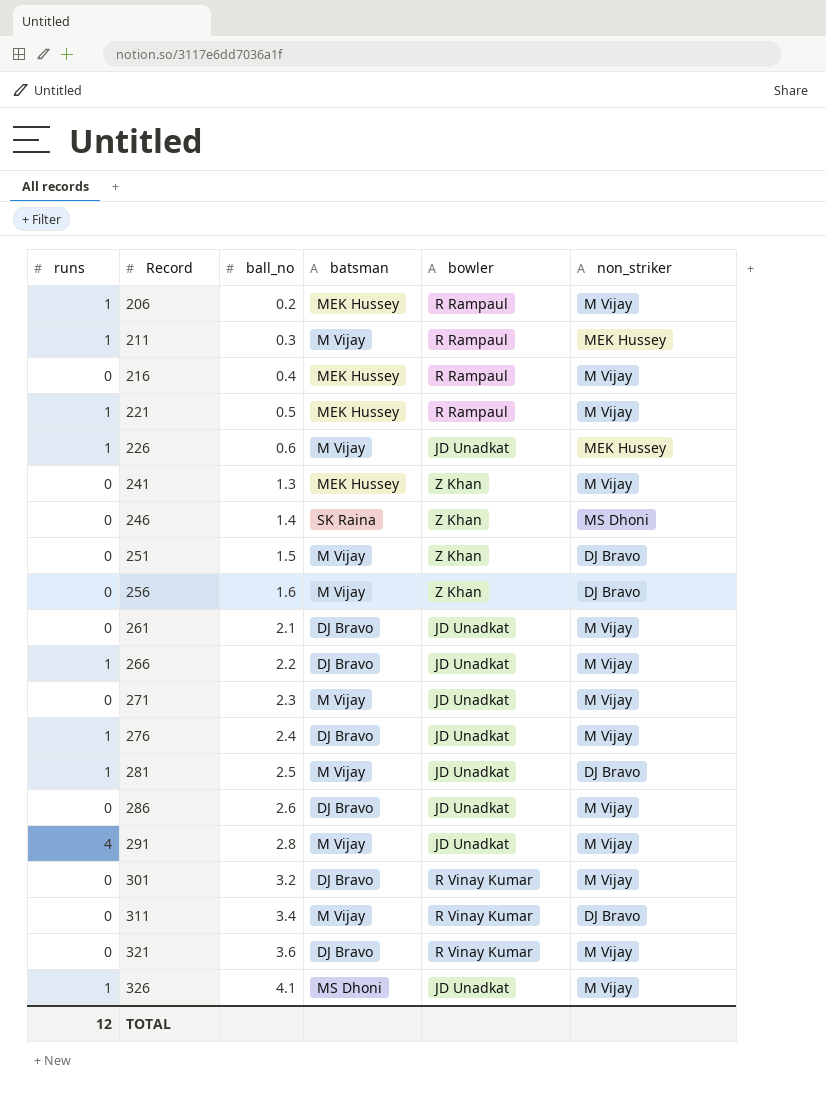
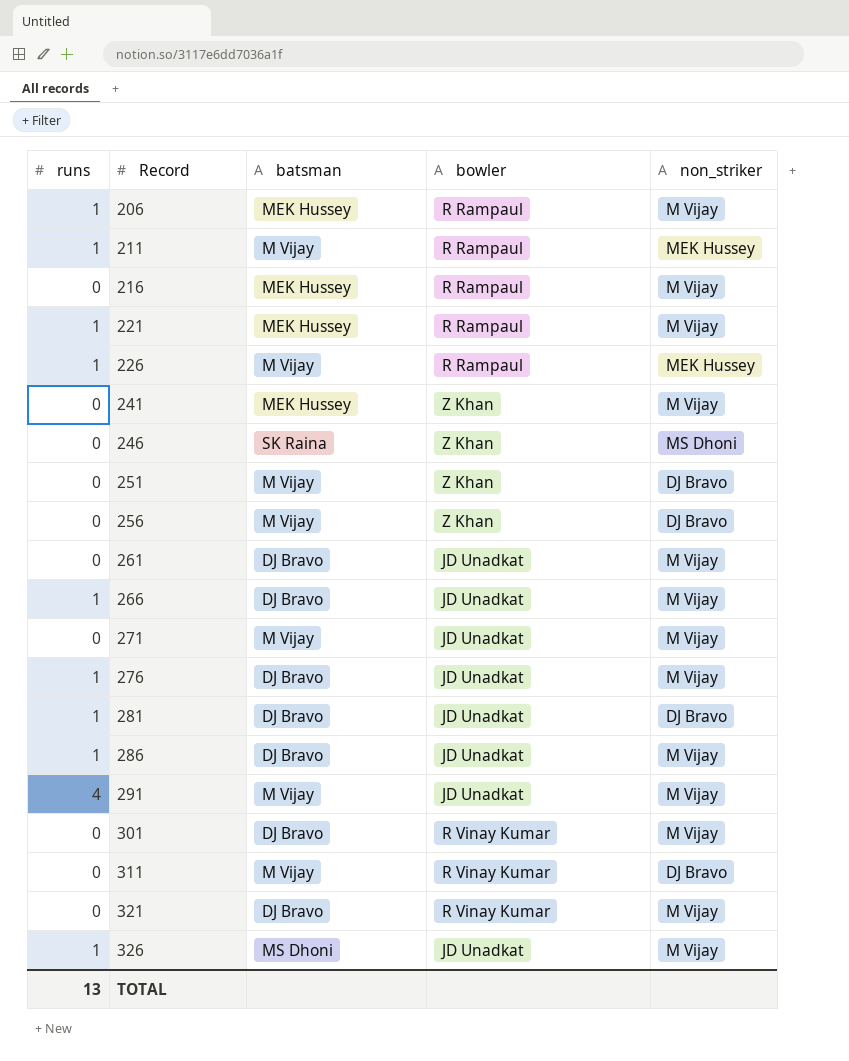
column ball_no | position: 3 -> none
226 | bowler: JD Unadkat -> R Rampaul
281 | batsman: M Vijay -> DJ Bravo
286 | runs: 0 -> 1
TOTAL | runs: 12 -> 13

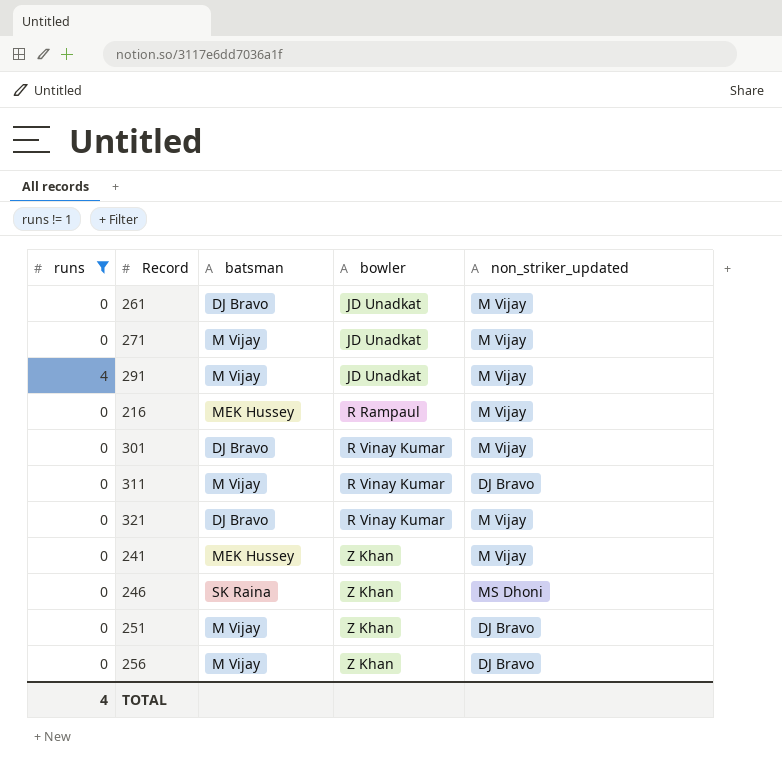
filter: none -> runs != 1
row order: Record ascending -> bowler ascending
column name: non_striker -> non_striker_updated
TOTAL | runs: 13 -> 4

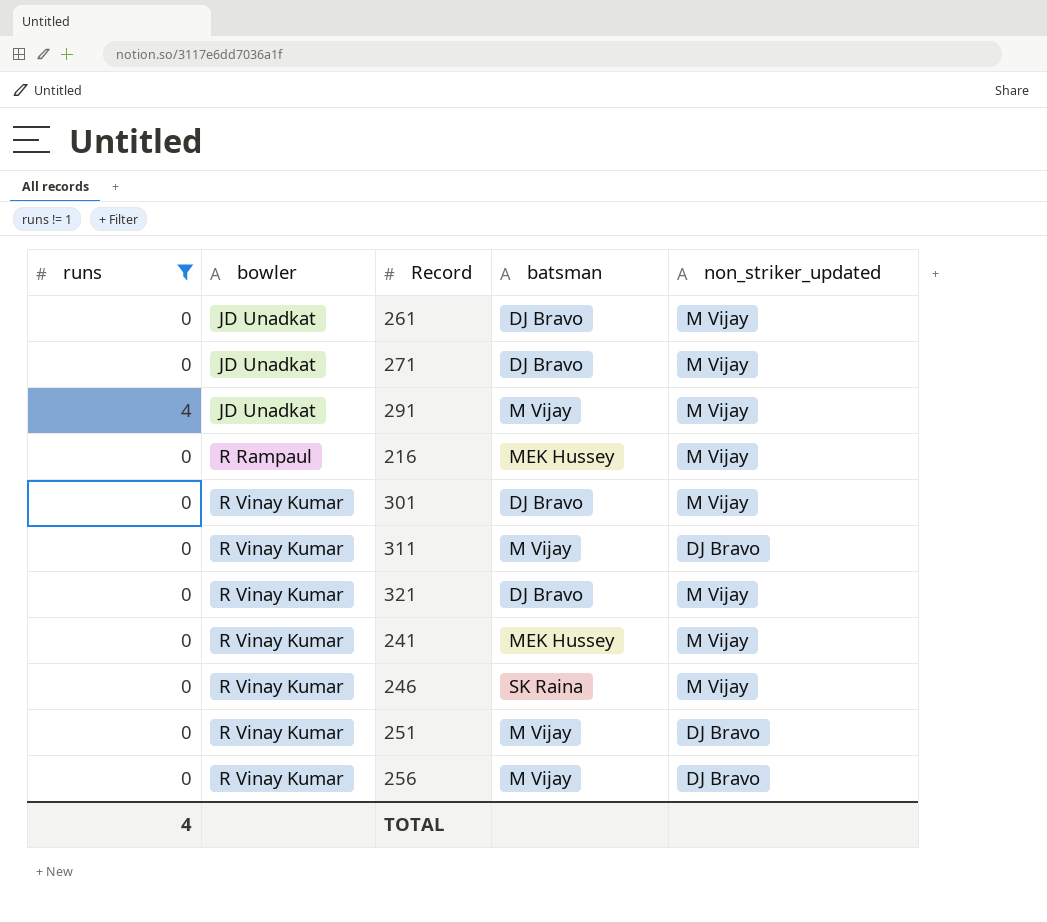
column bowler | position: 4 -> 2
271 | batsman: M Vijay -> DJ Bravo
241 | bowler: Z Khan -> R Vinay Kumar
246 | bowler: Z Khan -> R Vinay Kumar
246 | non_striker_updated: MS Dhoni -> M Vijay
251 | bowler: Z Khan -> R Vinay Kumar
256 | bowler: Z Khan -> R Vinay Kumar

